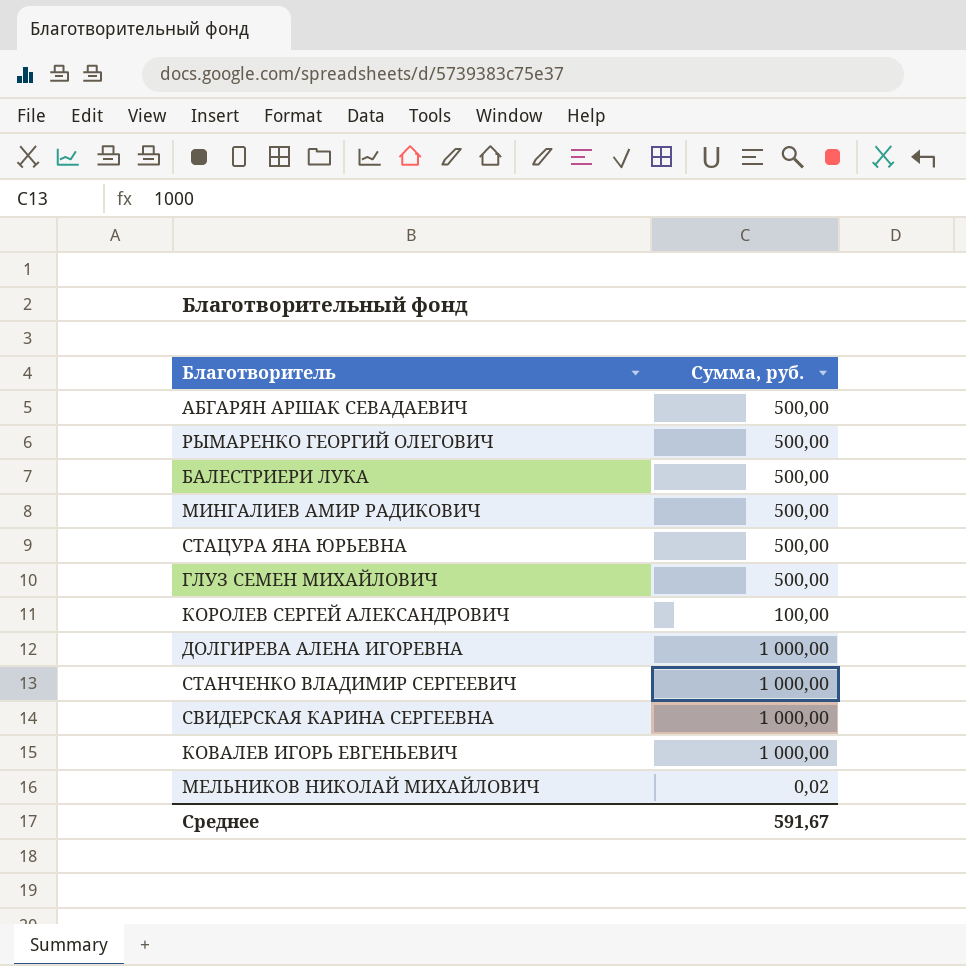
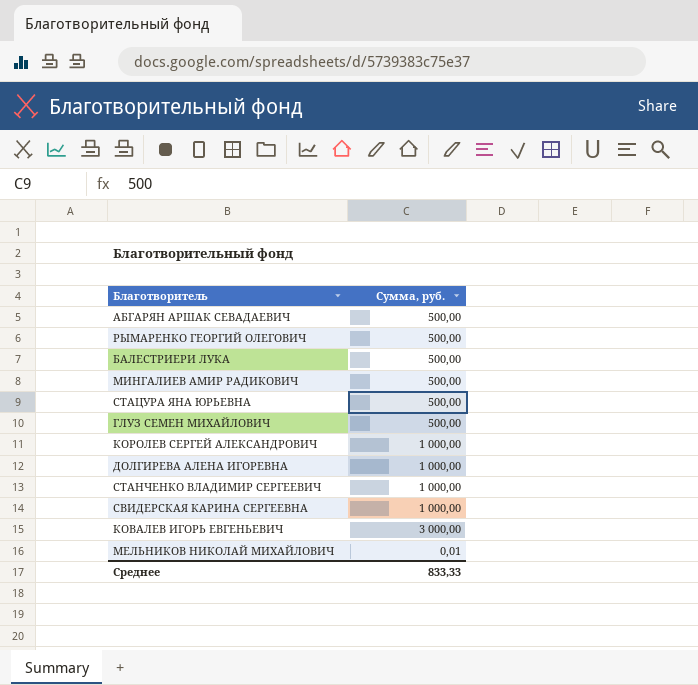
КОРОЛЕВ СЕРГЕЙ АЛЕКСАНДРОВИЧ | Сумма, руб.: 100,00 -> 1 000,00
КОВАЛЕВ ИГОРЬ ЕВГЕНЬЕВИЧ | Сумма, руб.: 1 000,00 -> 3 000,00
МЕЛЬНИКОВ НИКОЛАЙ МИХАЙЛОВИЧ | Сумма, руб.: 0,02 -> 0,01
Среднее | Сумма, руб.: 591,67 -> 833,33

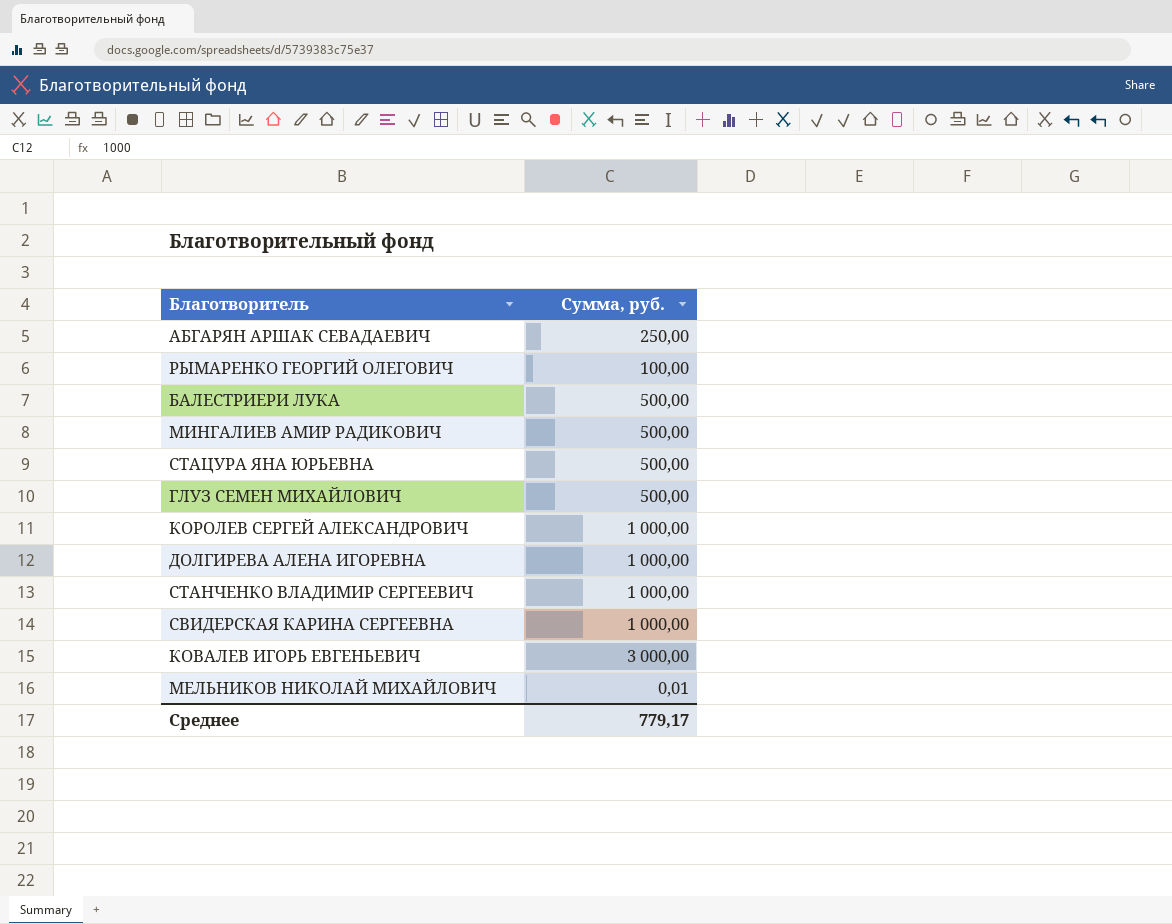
АБГАРЯН АРШАК СЕВАДАЕВИЧ | Сумма, руб.: 500,00 -> 250,00
РЫМАРЕНКО ГЕОРГИЙ ОЛЕГОВИЧ | Сумма, руб.: 500,00 -> 100,00
Среднее | Сумма, руб.: 833,33 -> 779,17

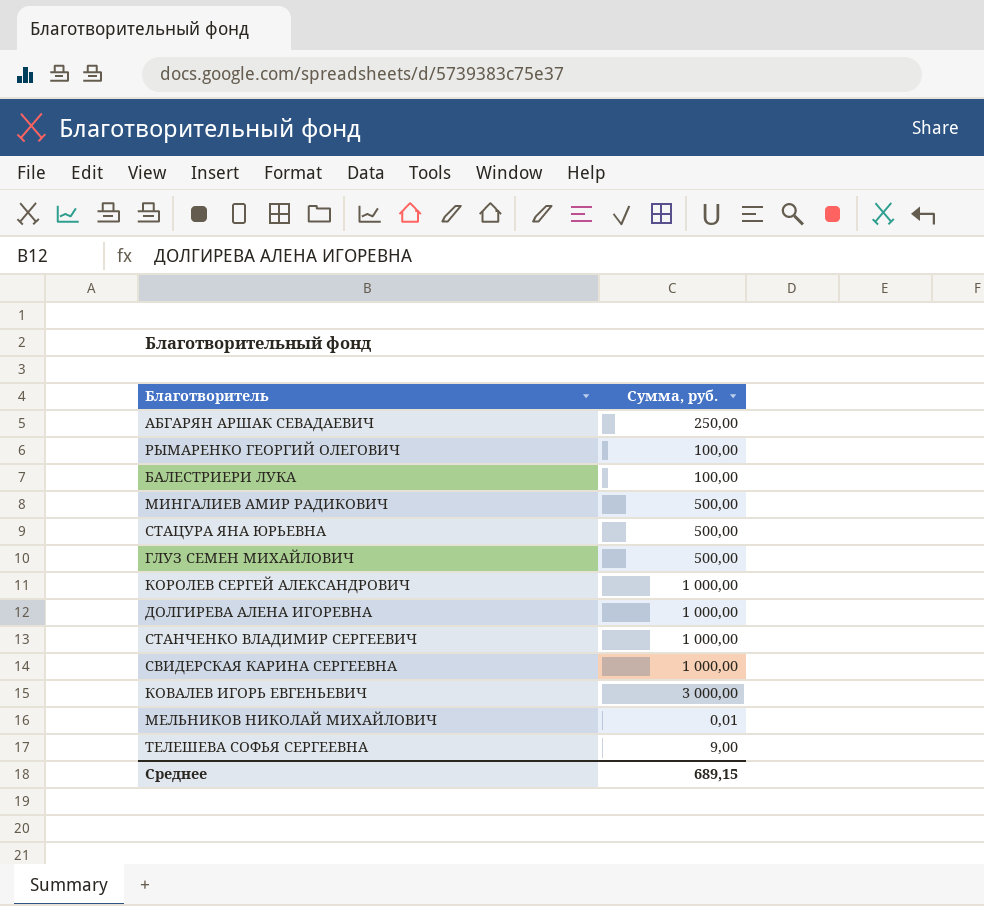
БАЛЕСТРИЕРИ ЛУКА | Сумма, руб.: 500,00 -> 100,00
row ТЕЛЕШЕВА СОФЬЯ СЕРГЕЕВНА: none -> 9,00
Среднее | Сумма, руб.: 779,17 -> 689,15

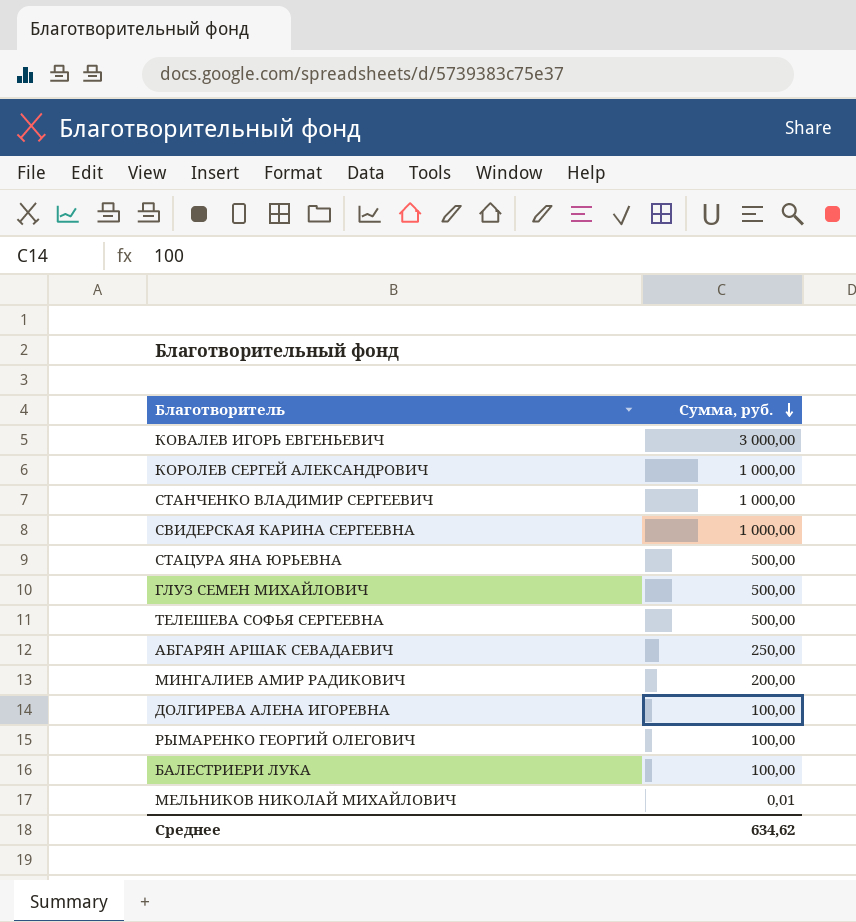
row order: none -> Сумма, руб. descending
ТЕЛЕШЕВА СОФЬЯ СЕРГЕЕВНА | Сумма, руб.: 9,00 -> 500,00
МИНГАЛИЕВ АМИР РАДИКОВИЧ | Сумма, руб.: 500,00 -> 200,00
ДОЛГИРЕВА АЛЕНА ИГОРЕВНА | Сумма, руб.: 1 000,00 -> 100,00
Среднее | Сумма, руб.: 689,15 -> 634,62

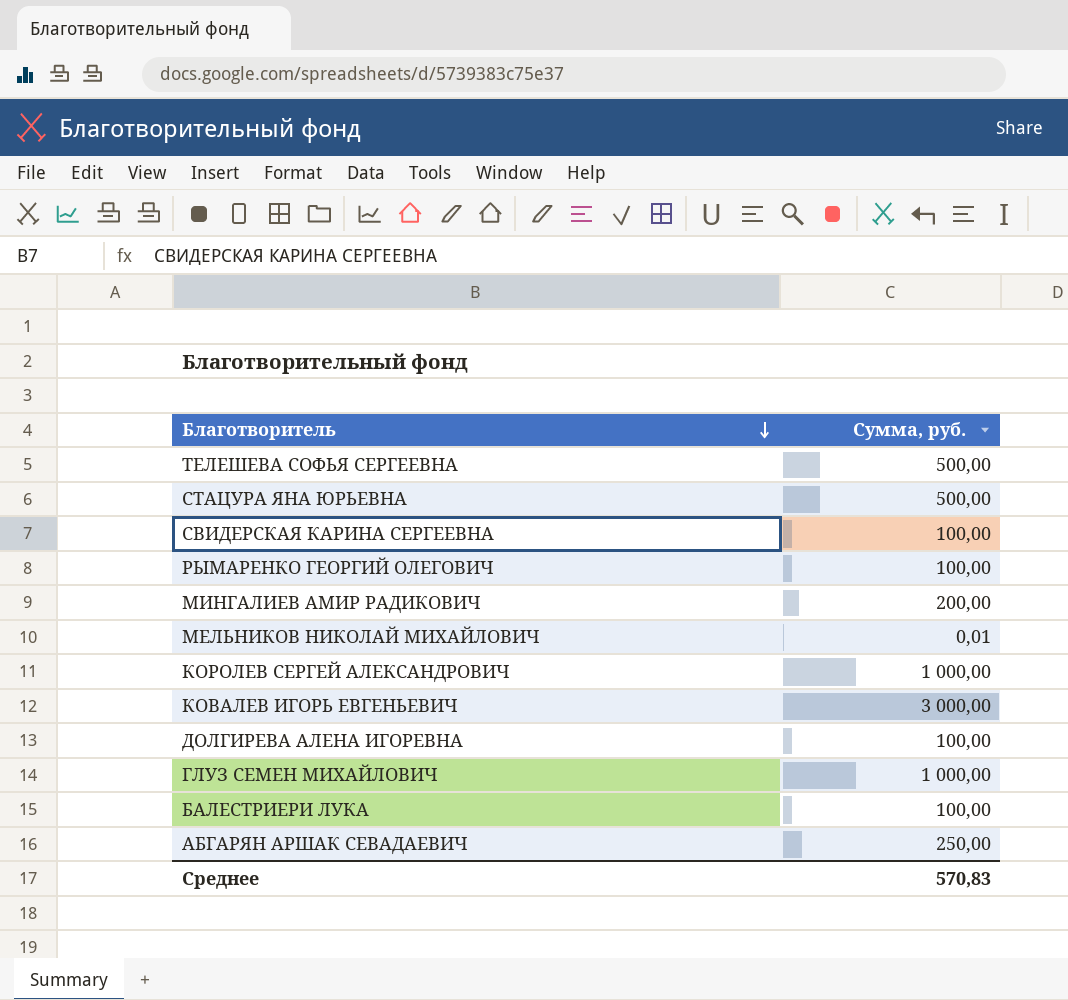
row order: Сумма, руб. descending -> Благотворитель descending
row СТАНЧЕНКО ВЛАДИМИР СЕРГЕЕВИЧ: 1 000,00 -> none
СВИДЕРСКАЯ КАРИНА СЕРГЕЕВНА | Сумма, руб.: 1 000,00 -> 100,00
ГЛУЗ СЕМЕН МИХАЙЛОВИЧ | Сумма, руб.: 500,00 -> 1 000,00
Среднее | Сумма, руб.: 634,62 -> 570,83

